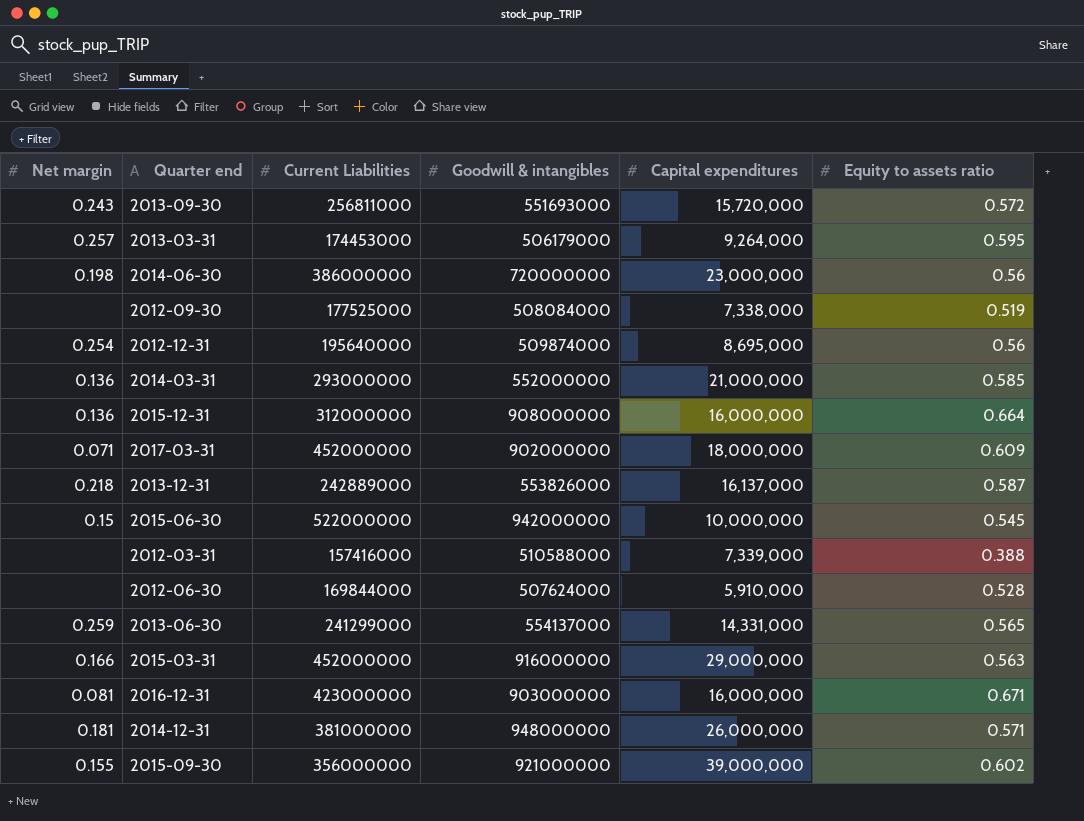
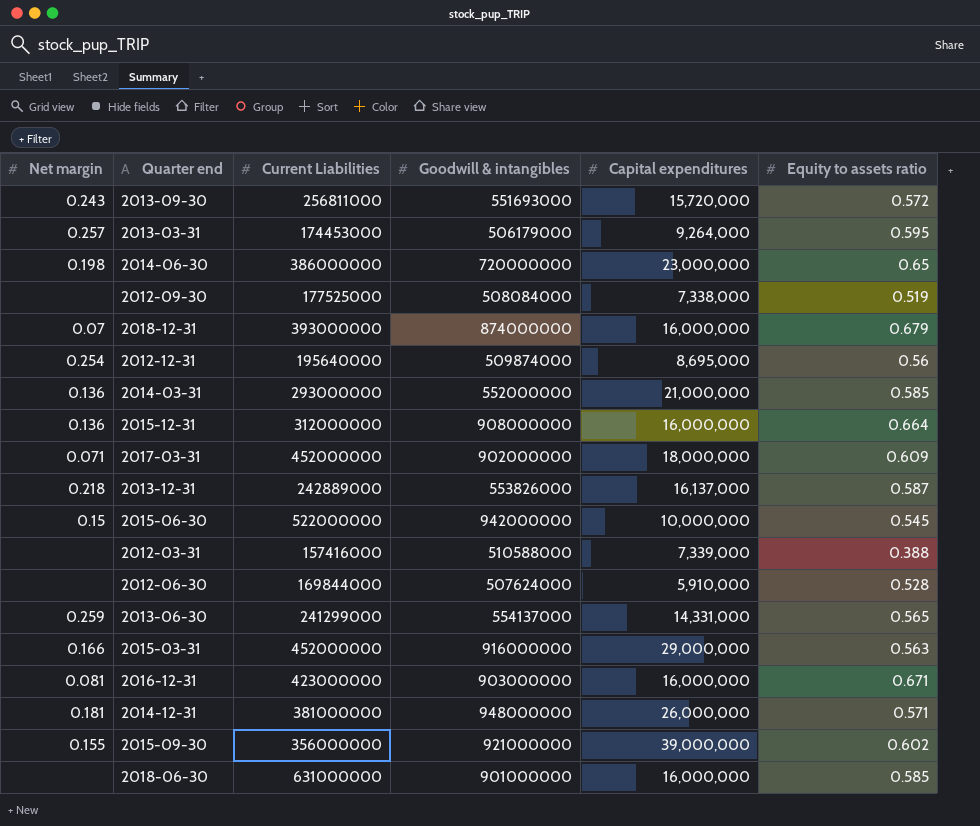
2014-06-30 | Equity to assets ratio: 0.56 -> 0.65
row 2018-12-31: none -> 0.07 | 393000000 | 874000000 | 16,000,000 | 0.679
row 2018-06-30: none -> none | 631000000 | 901000000 | 16,000,000 | 0.585

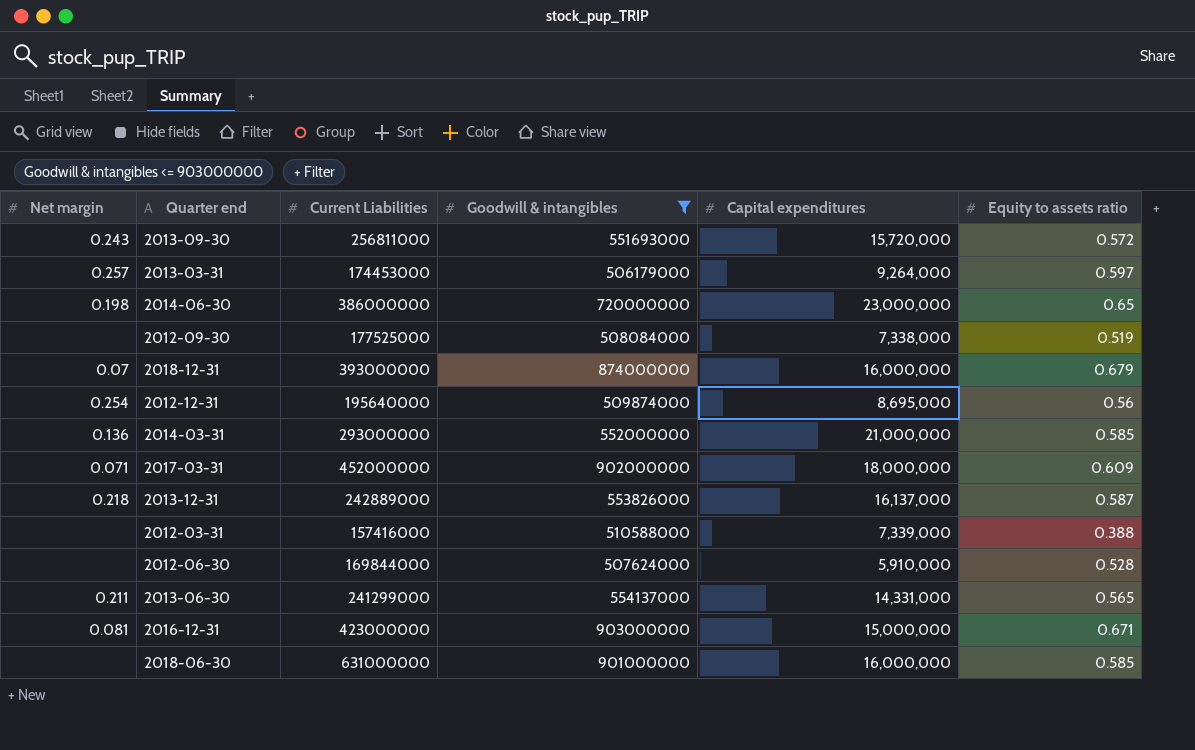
filter: none -> Goodwill & intangibles <= 903000000
2013-03-31 | Equity to assets ratio: 0.595 -> 0.597
2013-06-30 | Net margin: 0.259 -> 0.211
2016-12-31 | Capital expenditures: 16,000,000 -> 15,000,000

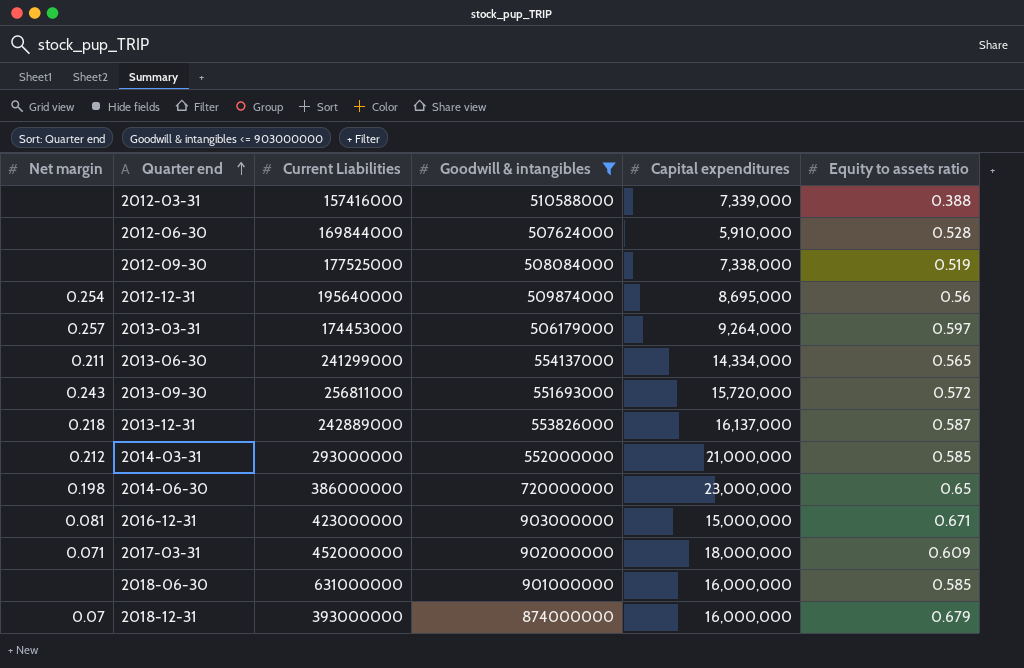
row order: none -> Quarter end ascending
2013-06-30 | Capital expenditures: 14,331,000 -> 14,334,000
2014-03-31 | Net margin: 0.136 -> 0.212

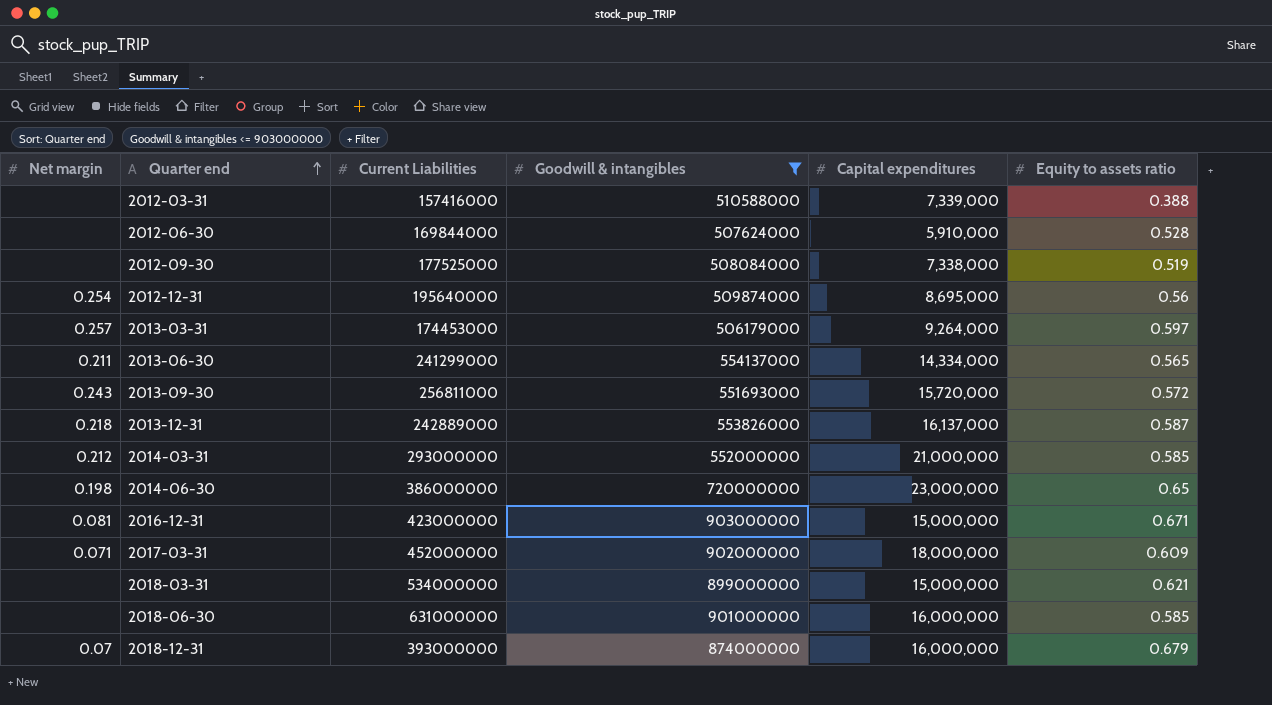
row 2018-03-31: none -> none | 534000000 | 899000000 | 15,000,000 | 0.621

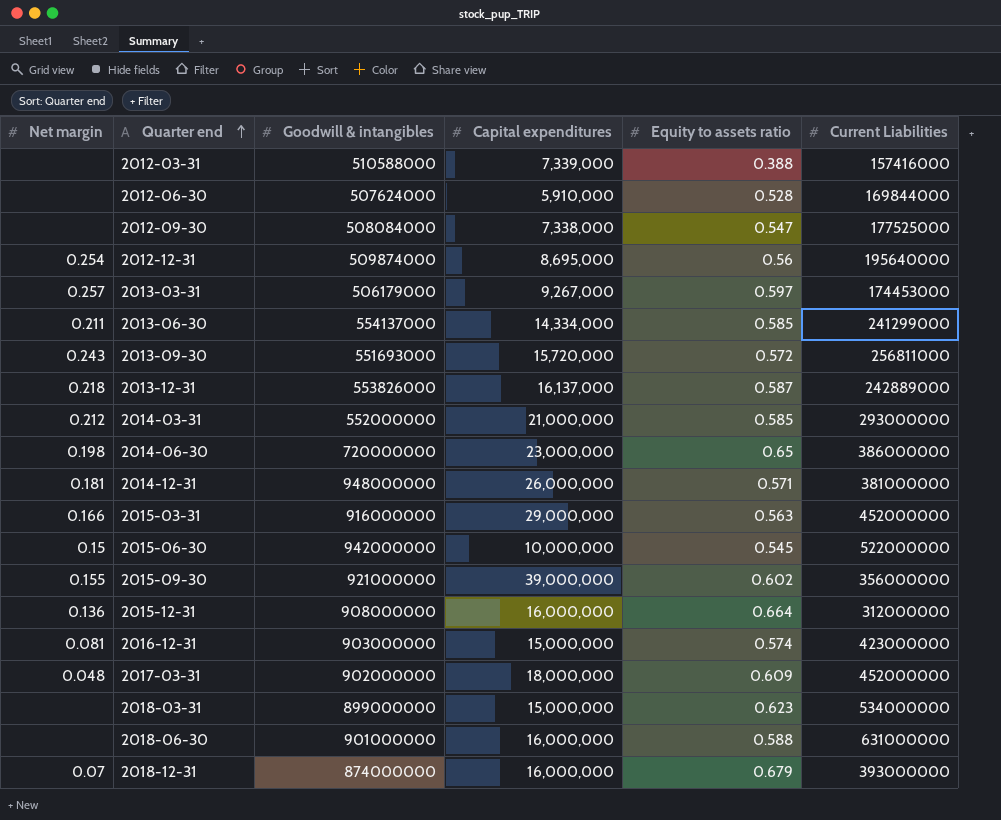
filter: Goodwill & intangibles <= 903000000 -> none
column Current Liabilities | position: 3 -> 6
2012-09-30 | Equity to assets ratio: 0.519 -> 0.547
2013-03-31 | Capital expenditures: 9,264,000 -> 9,267,000
2013-06-30 | Equity to assets ratio: 0.565 -> 0.585
2016-12-31 | Equity to assets ratio: 0.671 -> 0.574
2017-03-31 | Net margin: 0.071 -> 0.048
2018-03-31 | Equity to assets ratio: 0.621 -> 0.623
2018-06-30 | Equity to assets ratio: 0.585 -> 0.588

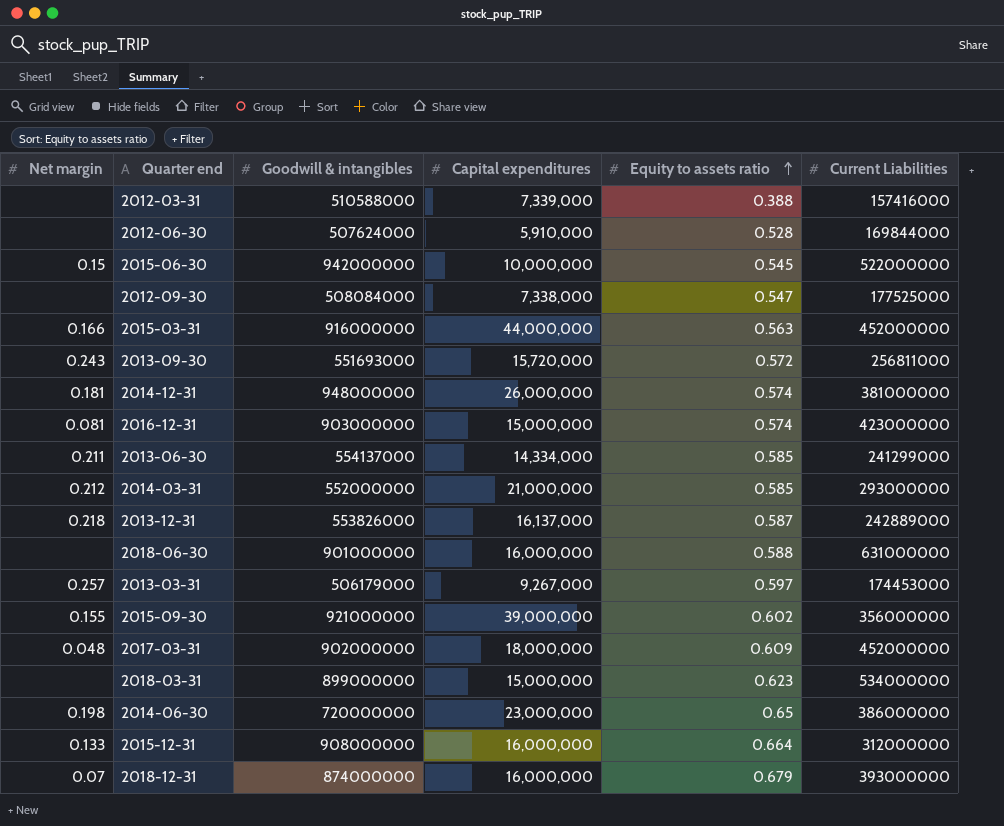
row order: Quarter end ascending -> Equity to assets ratio ascending
row 2012-12-31: 0.254 | 509874000 | 8,695,000 | 0.56 | 195640000 -> none
2015-03-31 | Capital expenditures: 29,000,000 -> 44,000,000
2014-12-31 | Equity to assets ratio: 0.571 -> 0.574
2015-12-31 | Net margin: 0.136 -> 0.133

